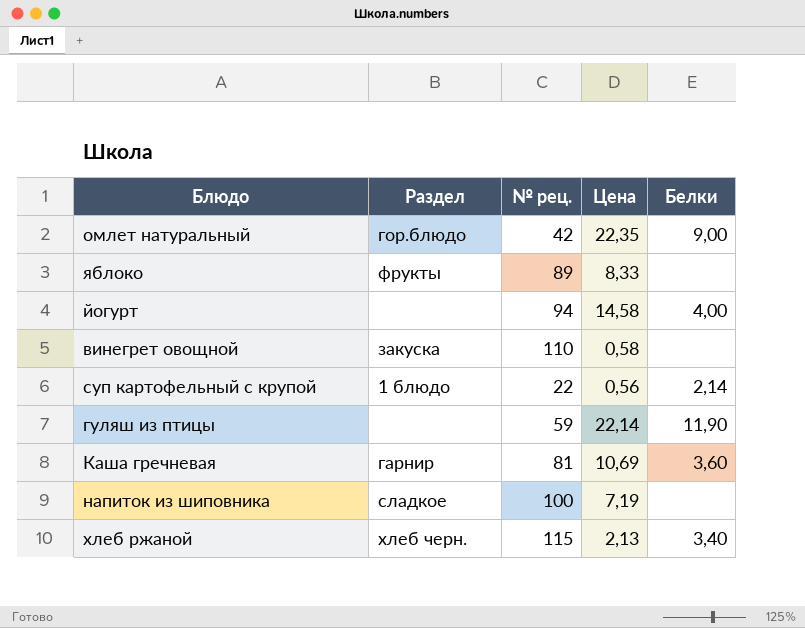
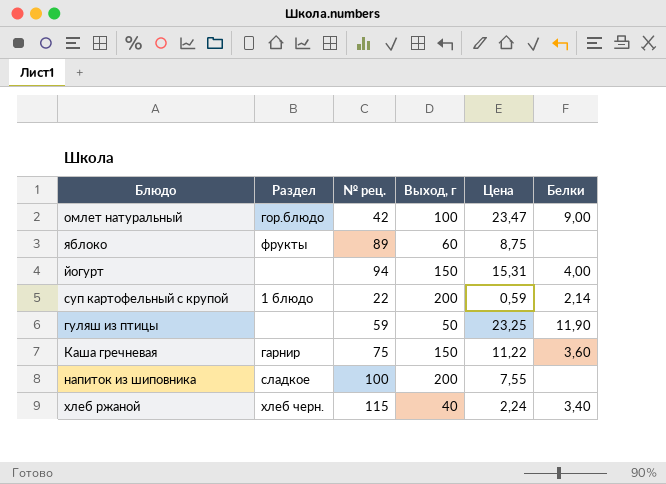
column Выход, г | position: none -> 4
row винегрет овощной: закуска | 110 | 0,58 | none -> none
омлет натуральный | Цена: 22,35 -> 23,47
яблоко | Цена: 8,33 -> 8,75
йогурт | Цена: 14,58 -> 15,31
суп картофельный с крупой | Цена: 0,56 -> 0,59
гуляш из птицы | Цена: 22,14 -> 23,25
Каша гречневая | № рец.: 81 -> 75
Каша гречневая | Цена: 10,69 -> 11,22
напиток из шиповника | Цена: 7,19 -> 7,55
хлеб ржаной | Цена: 2,13 -> 2,24

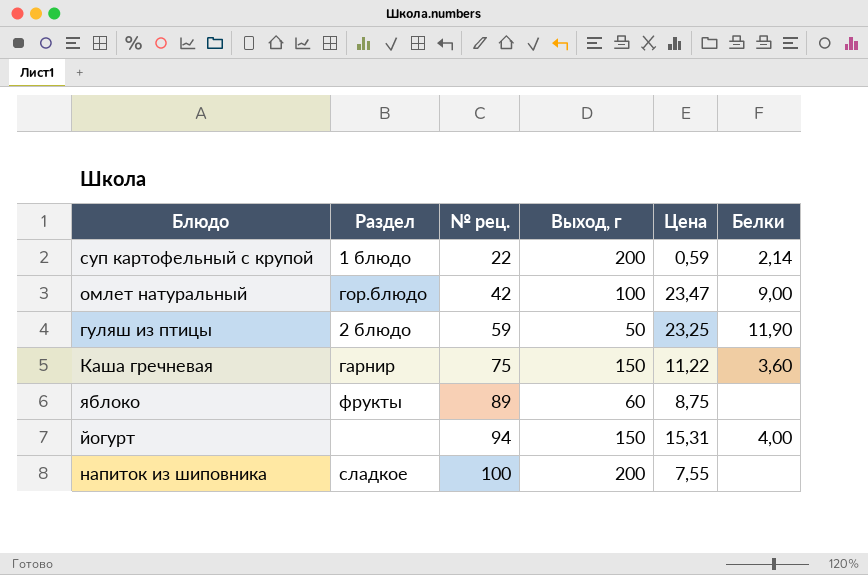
row order: none -> № рец. ascending
row хлеб ржаной: хлеб черн. | 115 | 40 | 2,24 | 3,40 -> none
гуляш из птицы | Раздел: none -> 2 блюдо

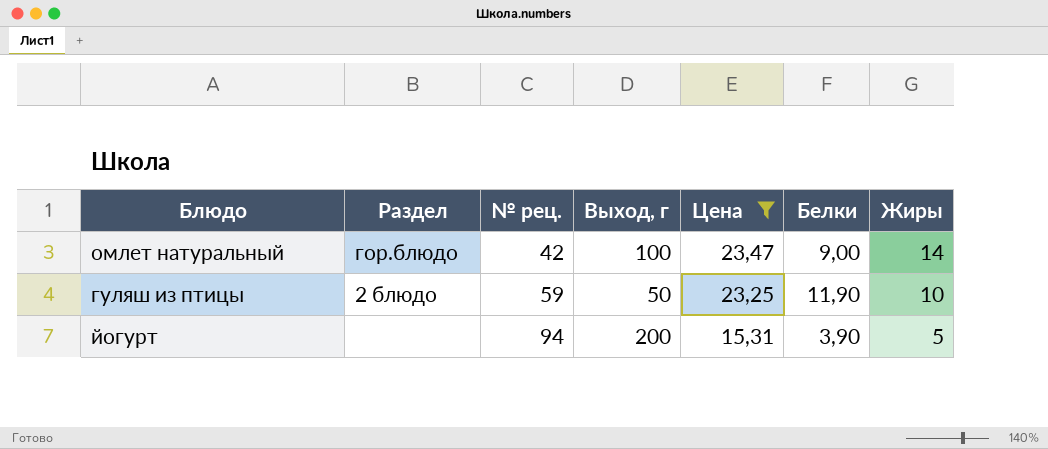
filter: none -> Цена >= 15,31
column Жиры | position: none -> 7
йогурт | Выход, г: 150 -> 200
йогурт | Белки: 4,00 -> 3,90

